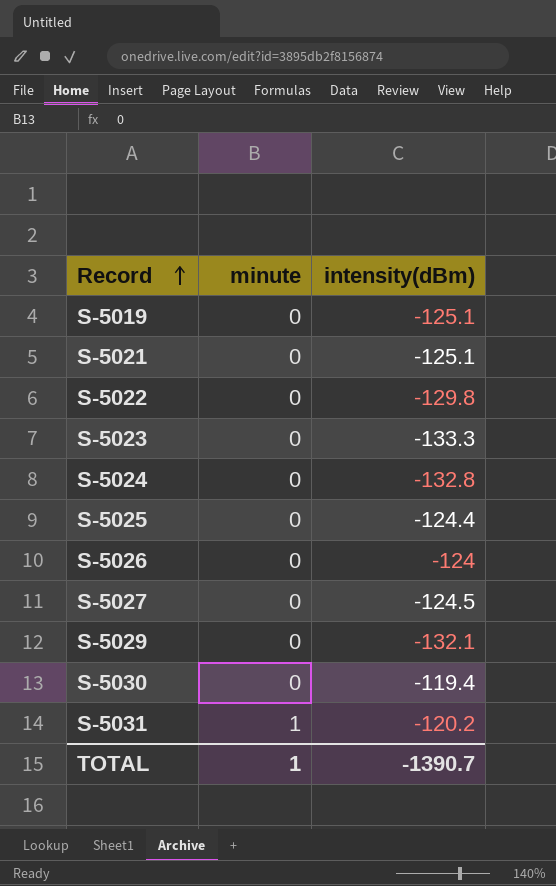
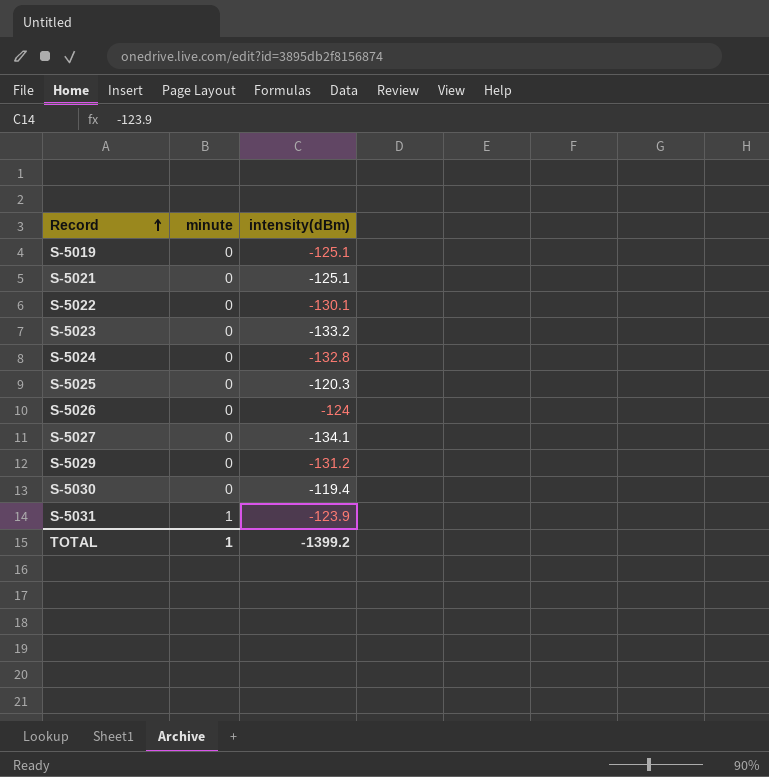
S-5022 | intensity(dBm): -129.8 -> -130.1
S-5023 | intensity(dBm): -133.3 -> -133.2
S-5025 | intensity(dBm): -124.4 -> -120.3
S-5027 | intensity(dBm): -124.5 -> -134.1
S-5029 | intensity(dBm): -132.1 -> -131.2
S-5031 | intensity(dBm): -120.2 -> -123.9
TOTAL | intensity(dBm): -1390.7 -> -1399.2

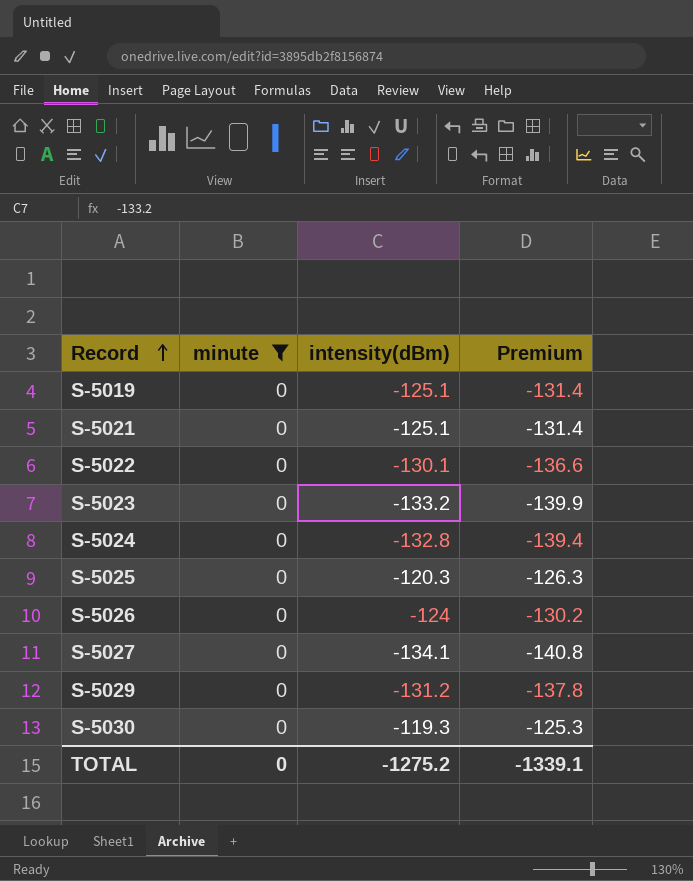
filter: none -> minute = 0
column Premium | formula: none -> [intensity(dBm)] * 1.05
S-5030 | intensity(dBm): -119.4 -> -119.3
TOTAL | minute: 1 -> 0
TOTAL | intensity(dBm): -1399.2 -> -1275.2

